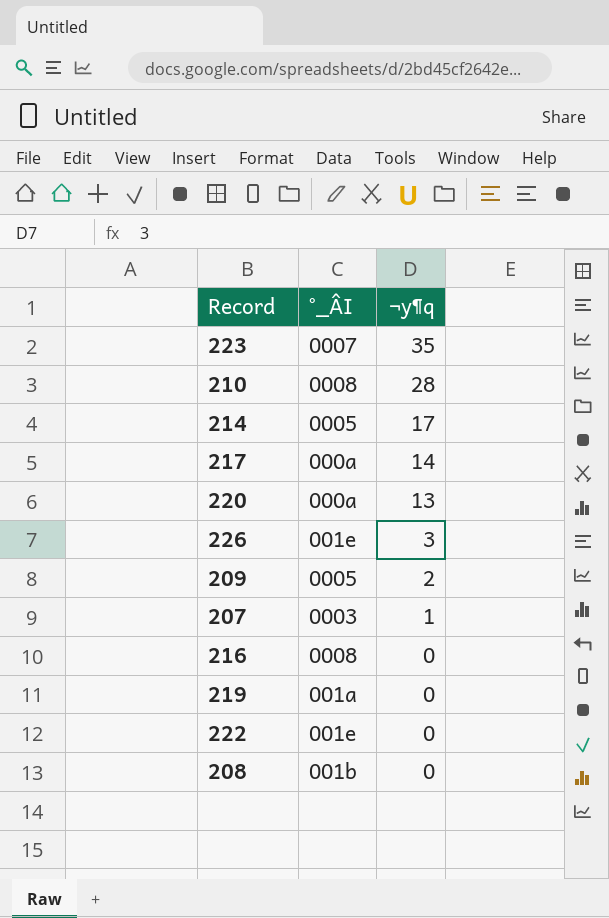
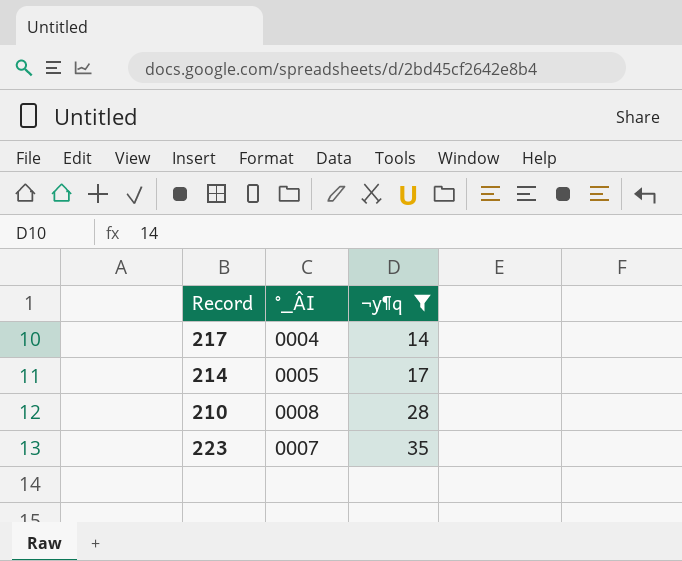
filter: none -> ¬y¶q >= 14
row order: ¬y¶q descending -> ¬y¶q ascending
217 | °_ÂI: 000a -> 0004

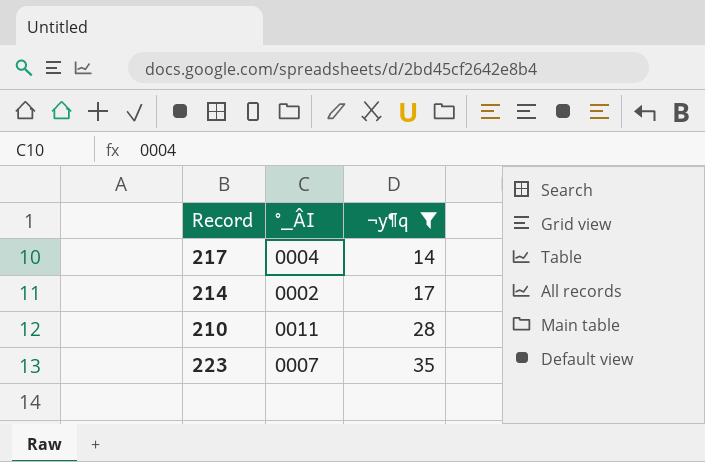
214 | °_ÂI: 0005 -> 0002
210 | °_ÂI: 0008 -> 0011

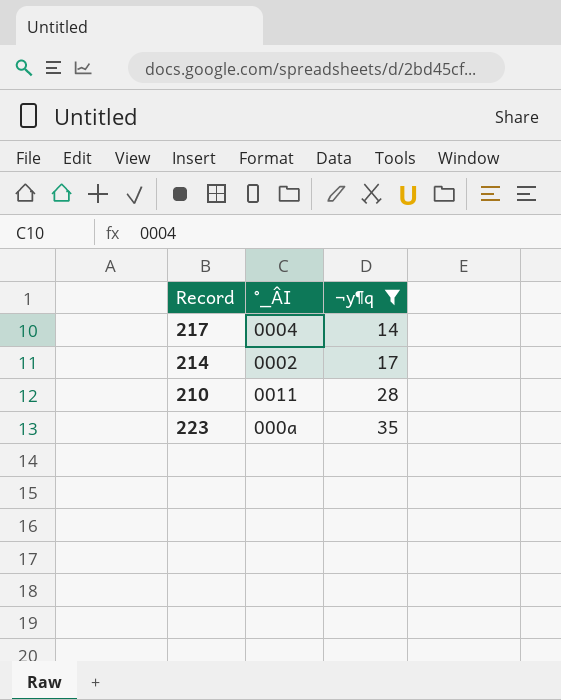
223 | °_ÂI: 0007 -> 000a

